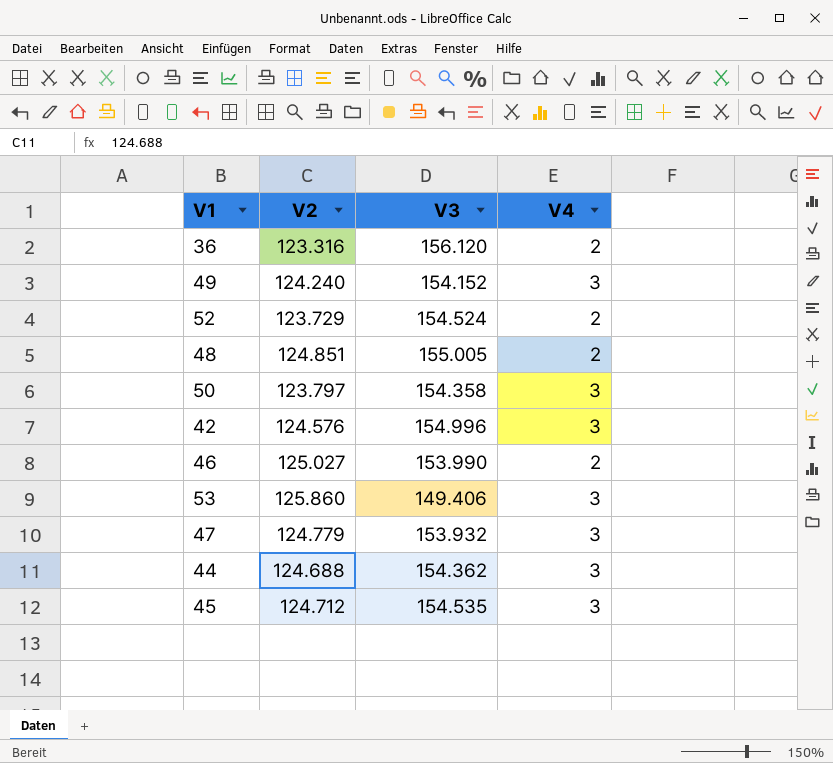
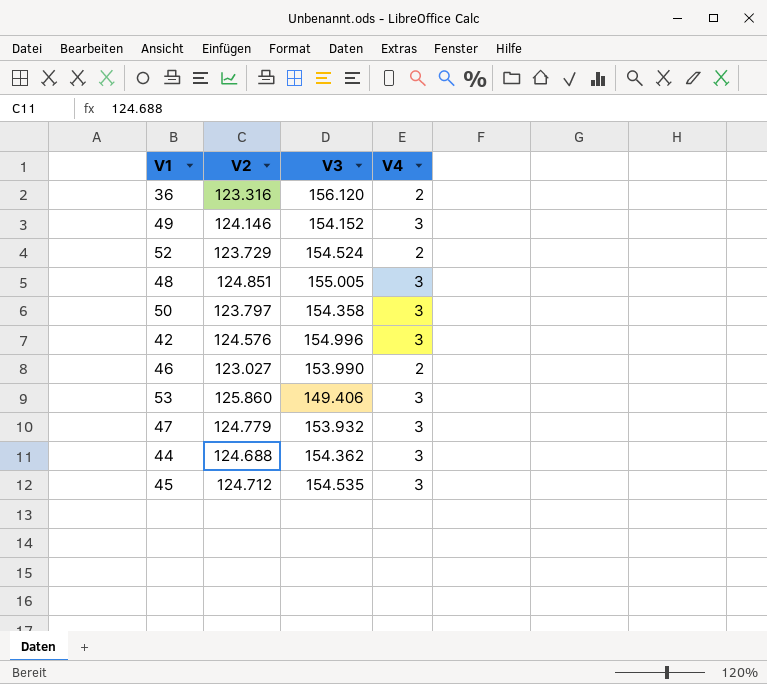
49 | V2: 124.240 -> 124.146
48 | V4: 2 -> 3
46 | V2: 125.027 -> 123.027

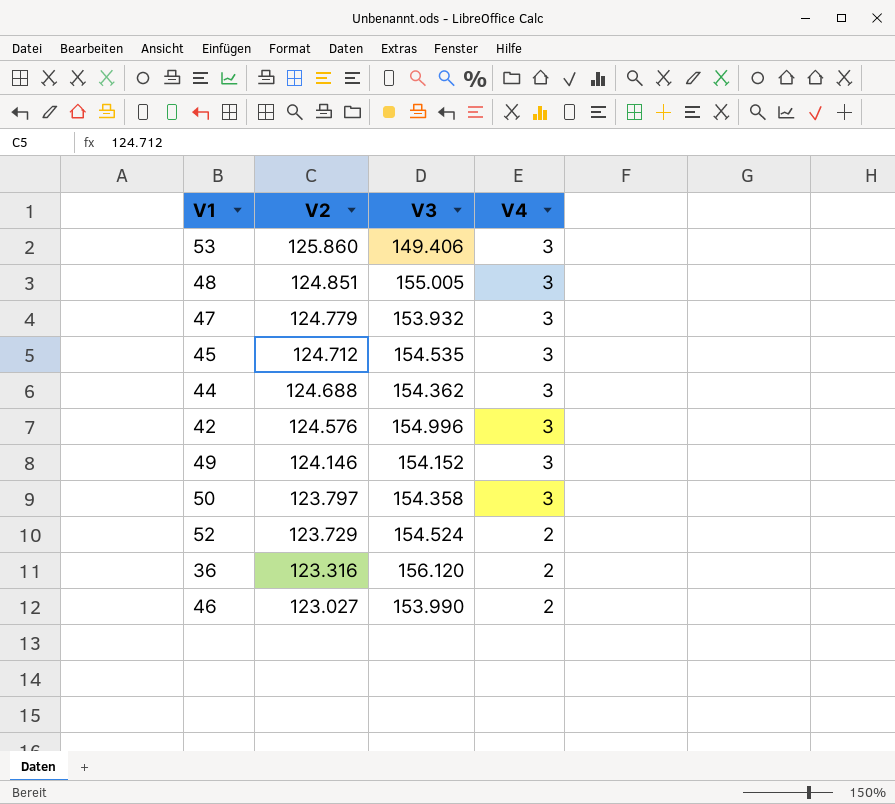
row order: none -> V2 descending

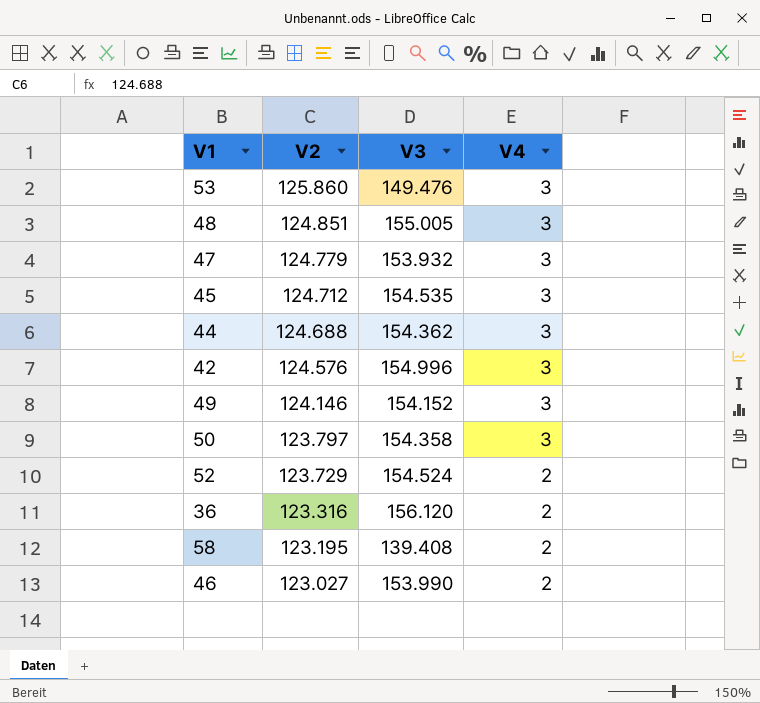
53 | V3: 149.406 -> 149.476
row 58: none -> 123.195 | 139.408 | 2

